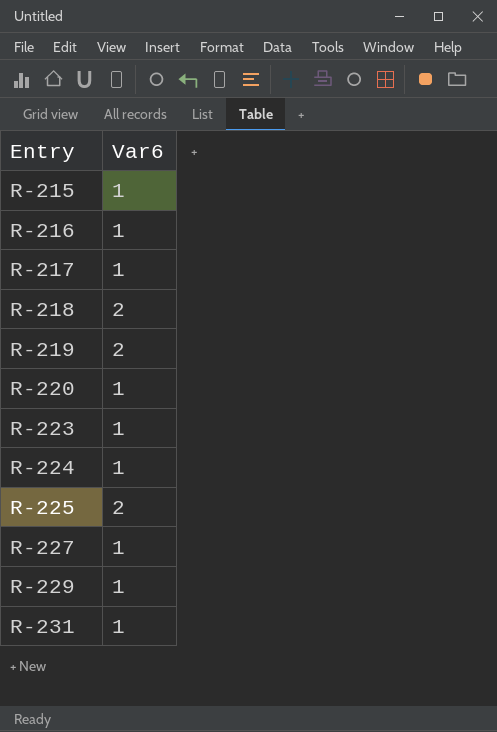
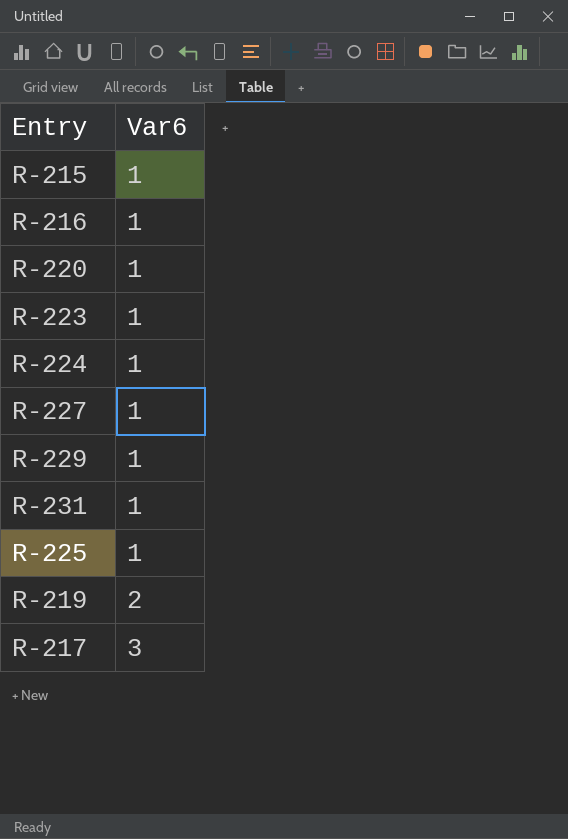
row order: Entry ascending -> Var6 ascending
row R-218: 2 -> none
R-225 | Var6: 2 -> 1
R-217 | Var6: 1 -> 3

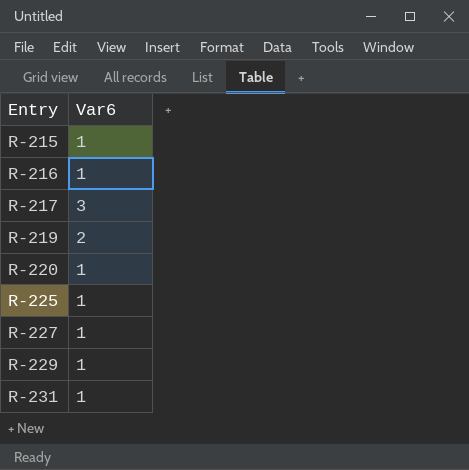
row order: Var6 ascending -> Entry ascending
row R-223: 1 -> none
row R-224: 1 -> none

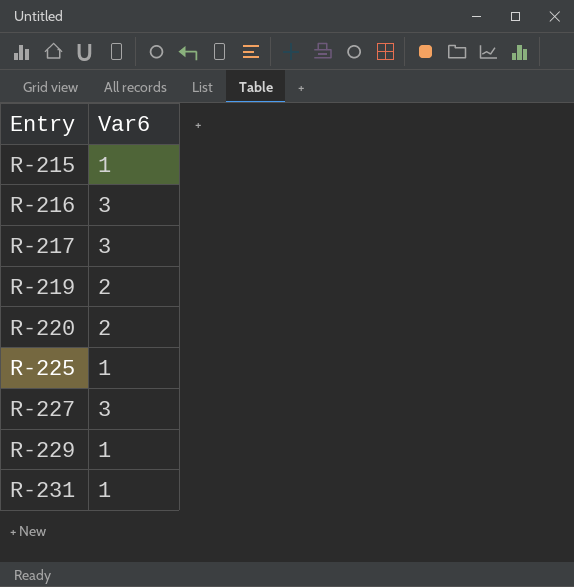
R-216 | Var6: 1 -> 3
R-220 | Var6: 1 -> 2
R-227 | Var6: 1 -> 3

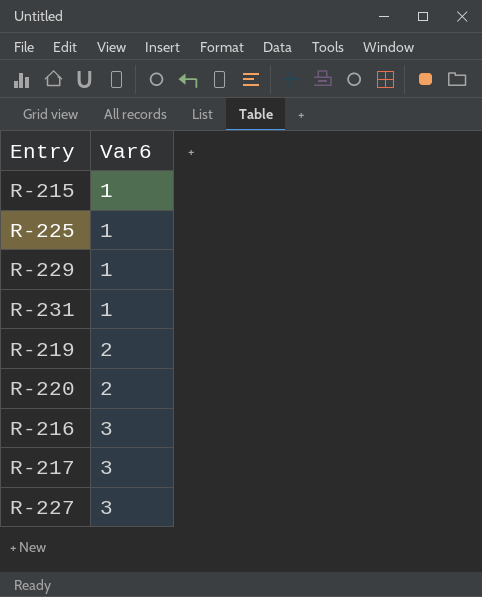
row order: Entry ascending -> Var6 ascending

